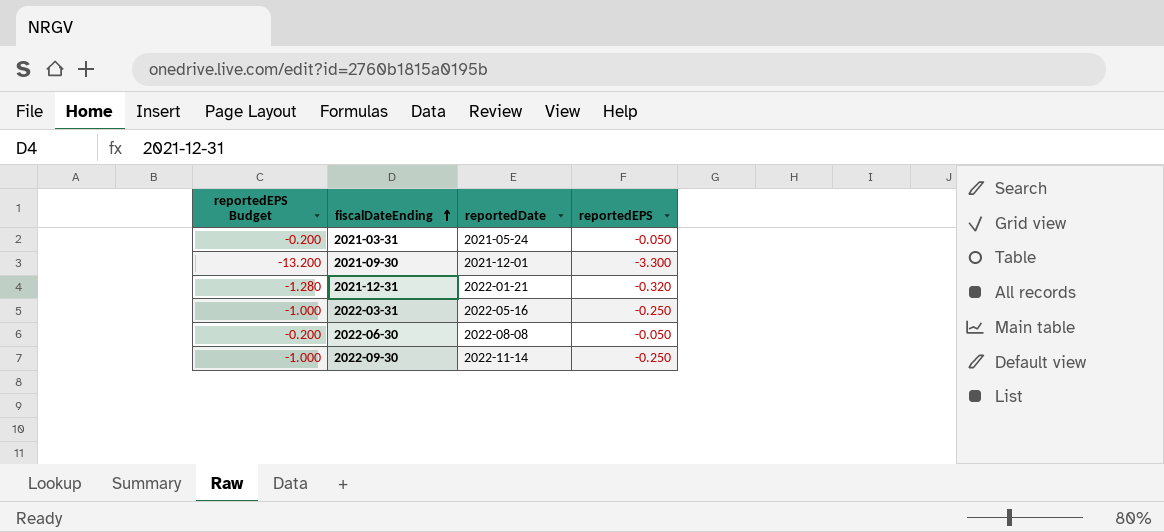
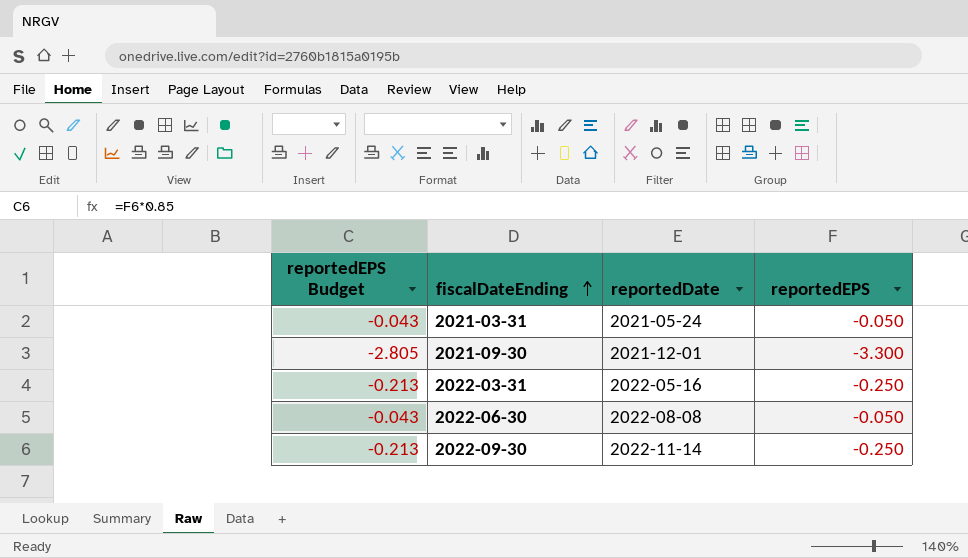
column reportedEPS Budget | formula: [reportedEPS] * 4 -> [reportedEPS] * 0.85
row 2021-12-31: -1.280 | 2022-01-21 | -0.320 -> none

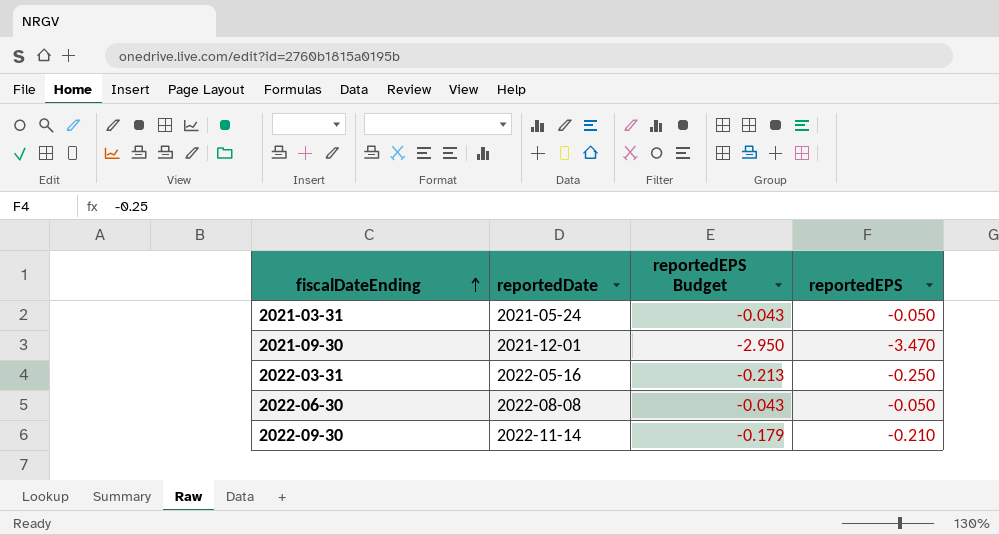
column reportedEPS Budget | position: 1 -> 3
2021-09-30 | reportedEPS Budget: -2.805 -> -2.950
2021-09-30 | reportedEPS: -3.300 -> -3.470
2022-09-30 | reportedEPS Budget: -0.213 -> -0.179
2022-09-30 | reportedEPS: -0.250 -> -0.210

